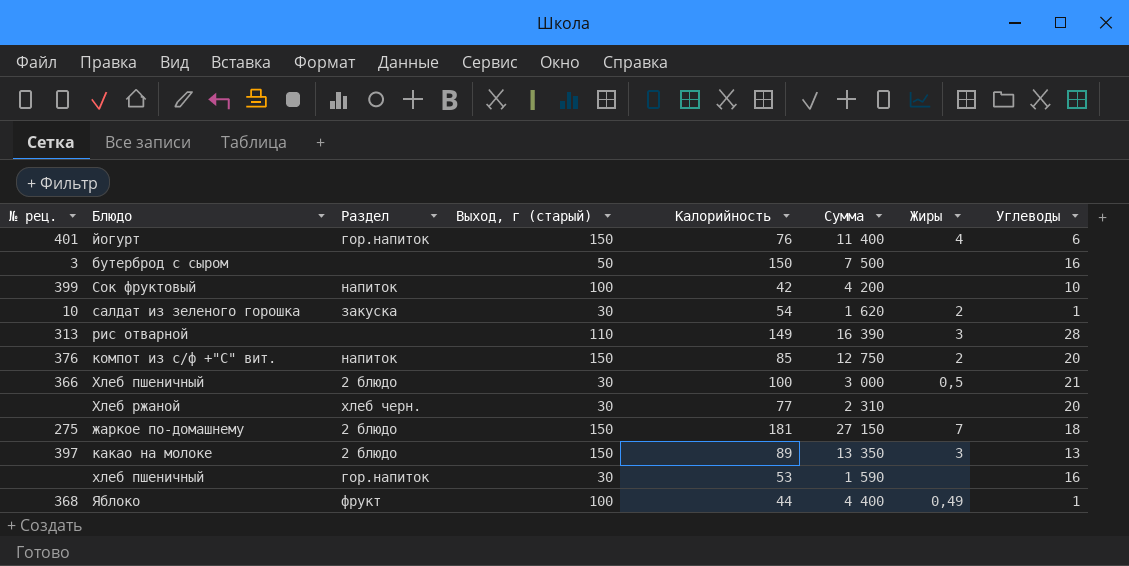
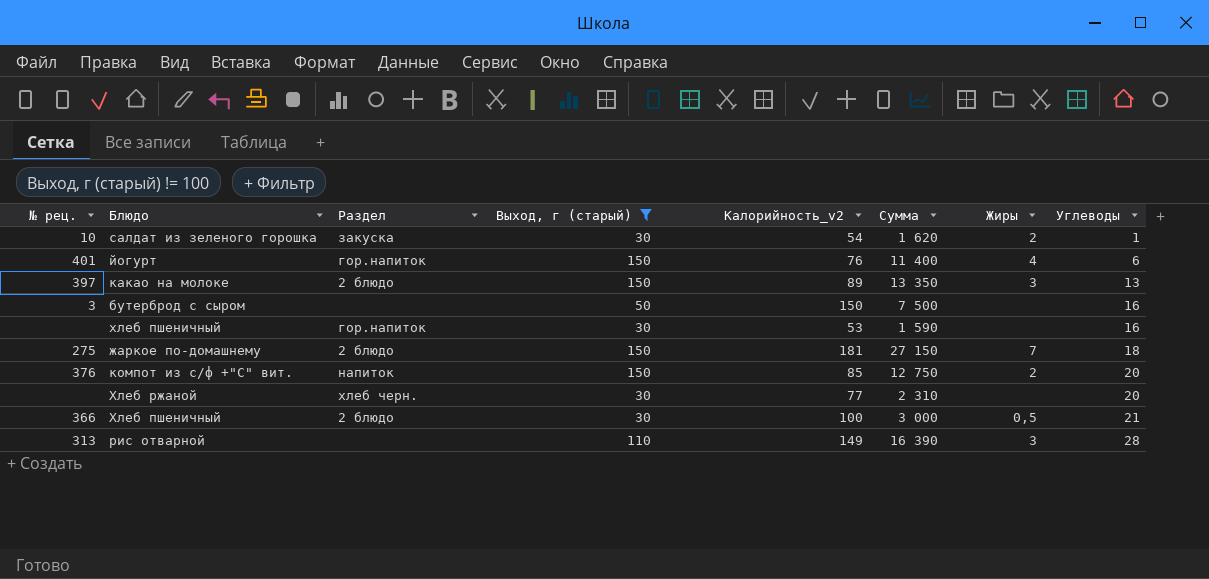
filter: none -> Выход, г (старый) != 100
row order: none -> Углеводы ascending
column name: Калорийность -> Калорийность_v2

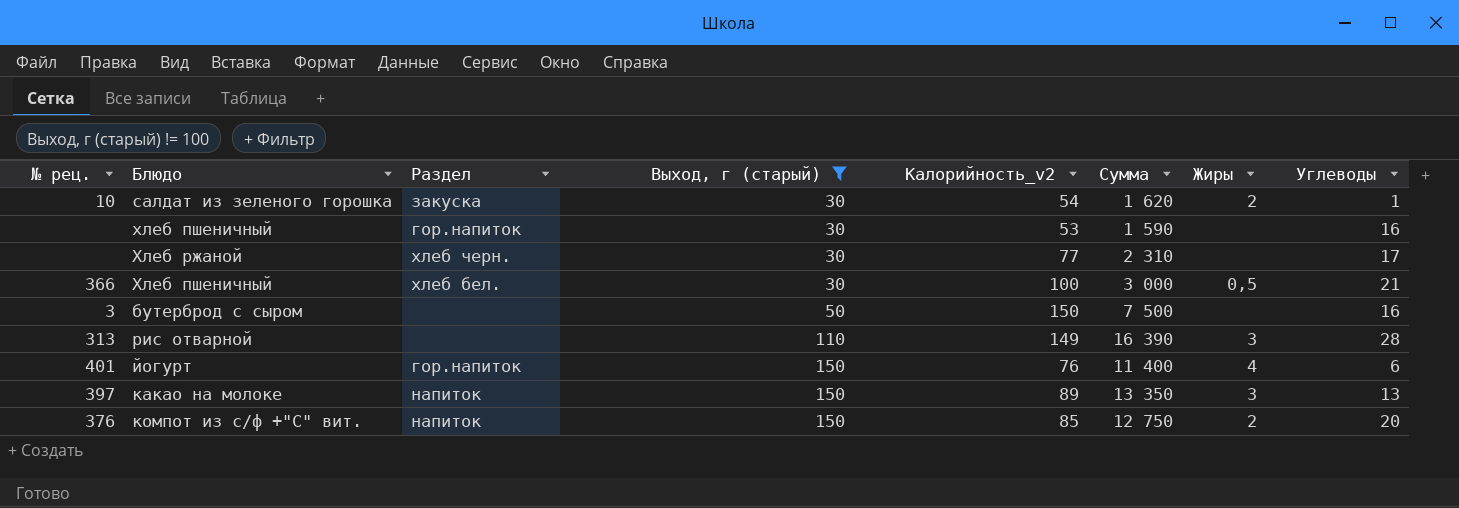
row order: Углеводы ascending -> Выход, г (старый) ascending
row жаркое по-домашнему: 275 | 2 блюдо | 150 | 181 | 27 150 | 7 | 18 -> none
Хлеб ржаной | Углеводы: 20 -> 17
Хлеб пшеничный | Раздел: 2 блюдо -> хлеб бел.
какао на молоке | Раздел: 2 блюдо -> напиток

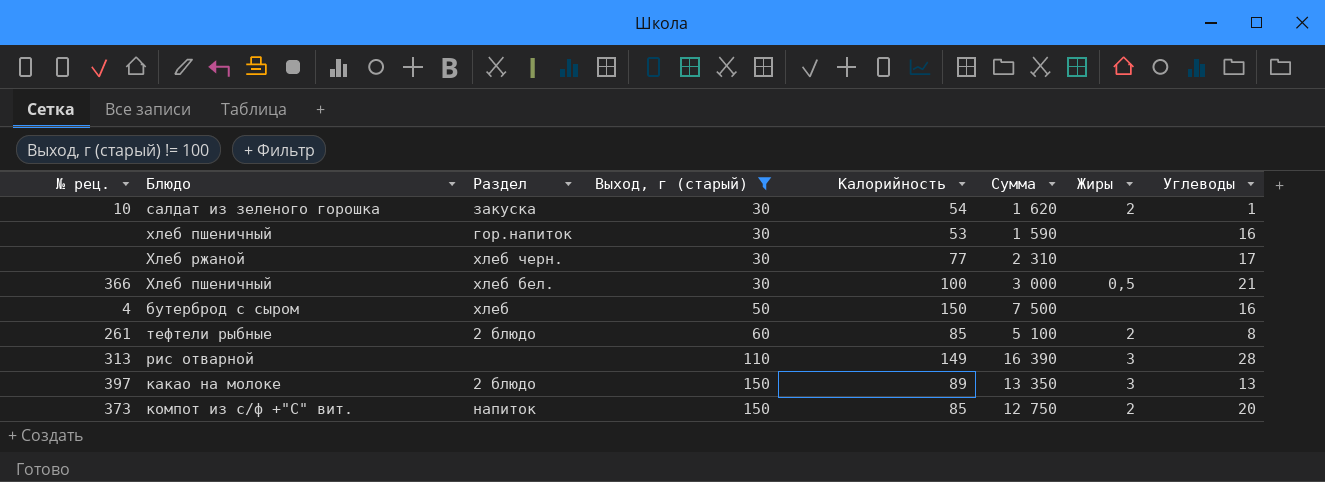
column name: Калорийность_v2 -> Калорийность
row йогурт: 401 | гор.напиток | 150 | 76 | 11 400 | 4 | 6 -> none
бутерброд с сыром | № рец.: 3 -> 4
бутерброд с сыром | Раздел: none -> хлеб
row тефтели рыбные: none -> 261 | 2 блюдо | 60 | 85 | 5 100 | 2 | 8
какао на молоке | Раздел: напиток -> 2 блюдо
компот из с/ф +"С" вит. | № рец.: 376 -> 373

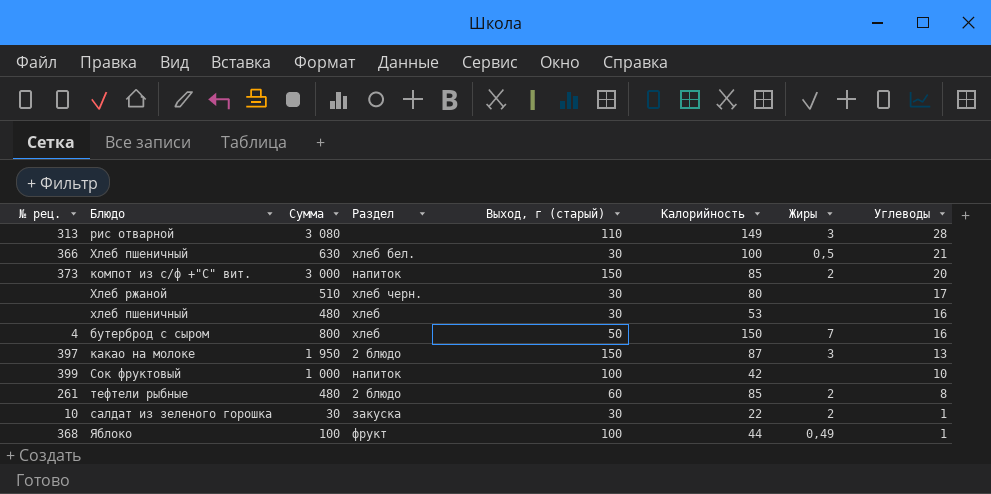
filter: Выход, г (старый) != 100 -> none
row order: Выход, г (старый) ascending -> Углеводы descending
column Сумма | formula: [Выход, г (старый)] * [Калорийность] -> [Выход, г (старый)] * [Углеводы]
column Сумма | position: 6 -> 3
Хлеб ржаной | Калорийность: 77 -> 80
хлеб пшеничный | Раздел: гор.напиток -> хлеб
бутерброд с сыром | Жиры: none -> 7
какао на молоке | Калорийность: 89 -> 87
салдат из зеленого горошка | Калорийность: 54 -> 22

